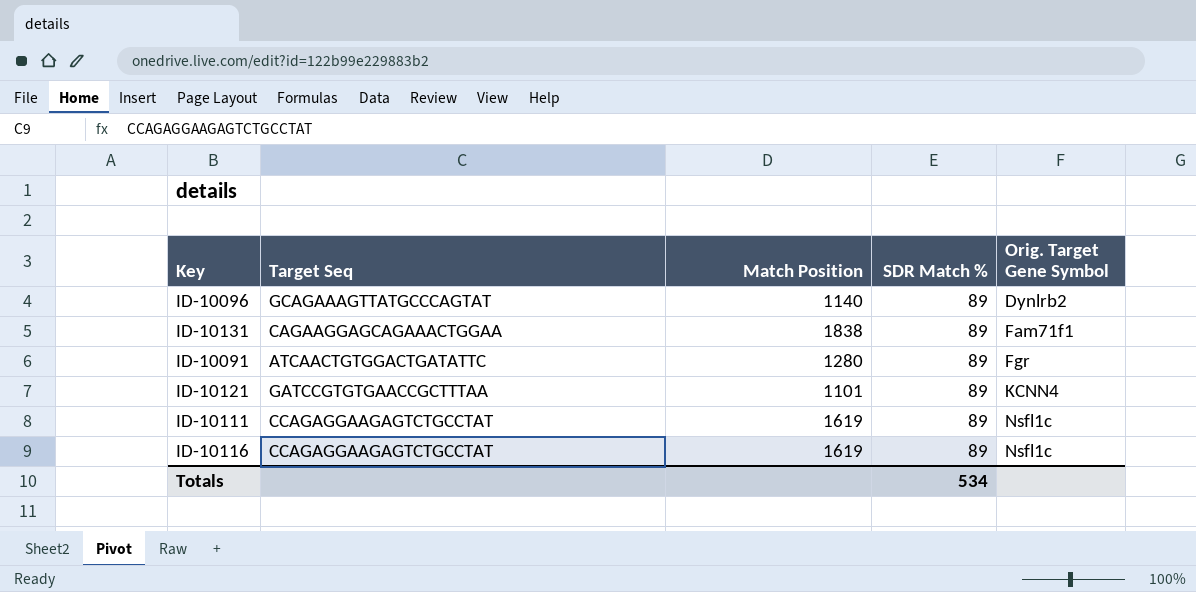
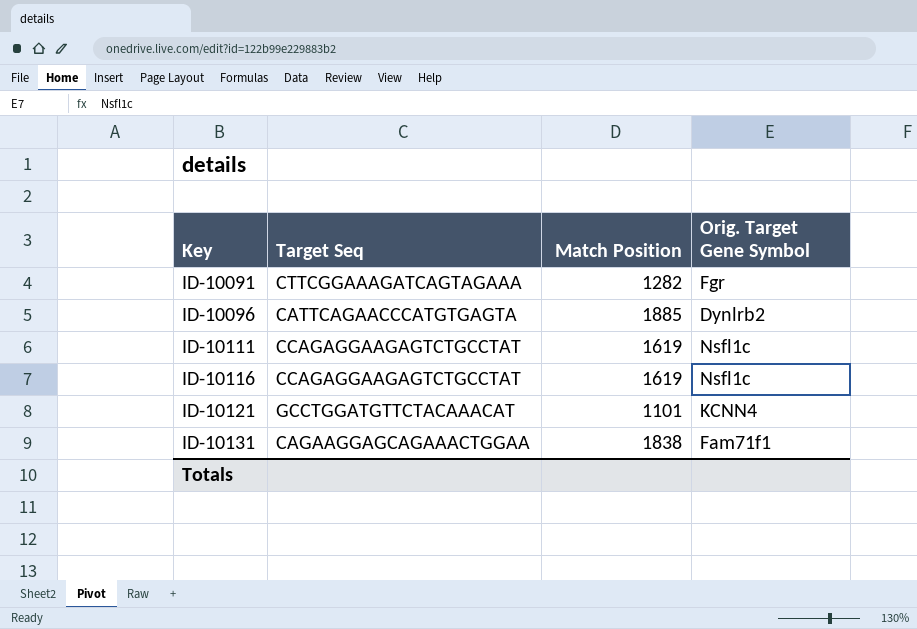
row order: Orig. Target Gene Symbol ascending -> Key ascending
column SDR Match % | position: 4 -> none
ID-10091 | Target Seq: ATCAACTGTGGACTGATATTC -> CTTCGGAAAGATCAGTAGAAA
ID-10091 | Match Position: 1280 -> 1282
ID-10096 | Target Seq: GCAGAAAGTTATGCCCAGTAT -> CATTCAGAACCCATGTGAGTA
ID-10096 | Match Position: 1140 -> 1885
ID-10121 | Target Seq: GATCCGTGTGAACCGCTTTAA -> GCCTGGATGTTCTACAAACAT

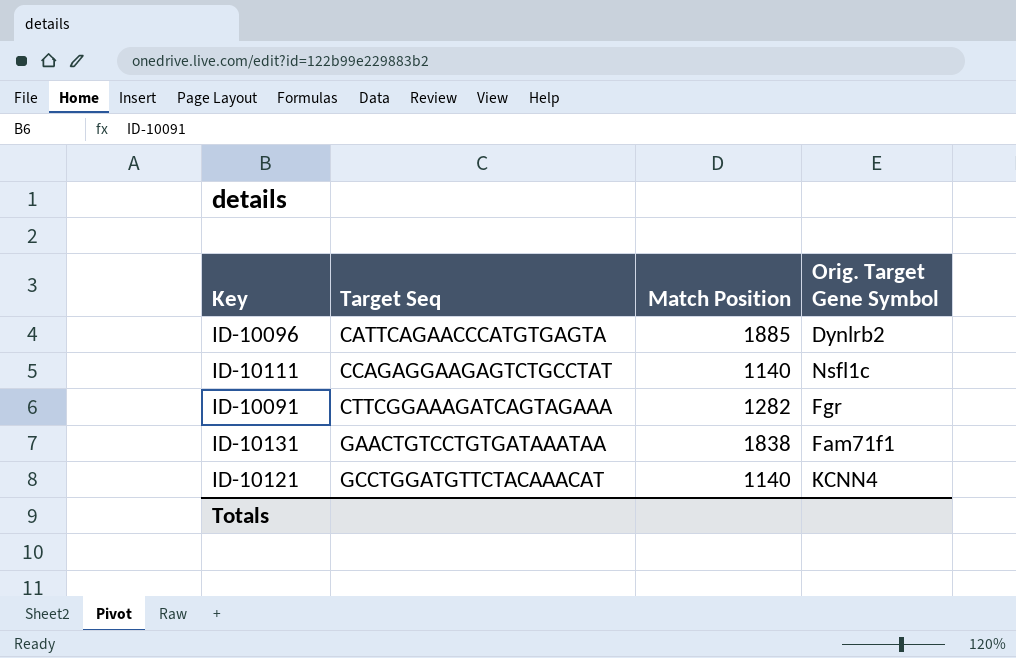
row order: Key ascending -> Target Seq ascending
row ID-10116: CCAGAGGAAGAGTCTGCCTAT | 1619 | Nsfl1c -> none
ID-10111 | Match Position: 1619 -> 1140
ID-10131 | Target Seq: CAGAAGGAGCAGAAACTGGAA -> GAACTGTCCTGTGATAAATAA
ID-10121 | Match Position: 1101 -> 1140

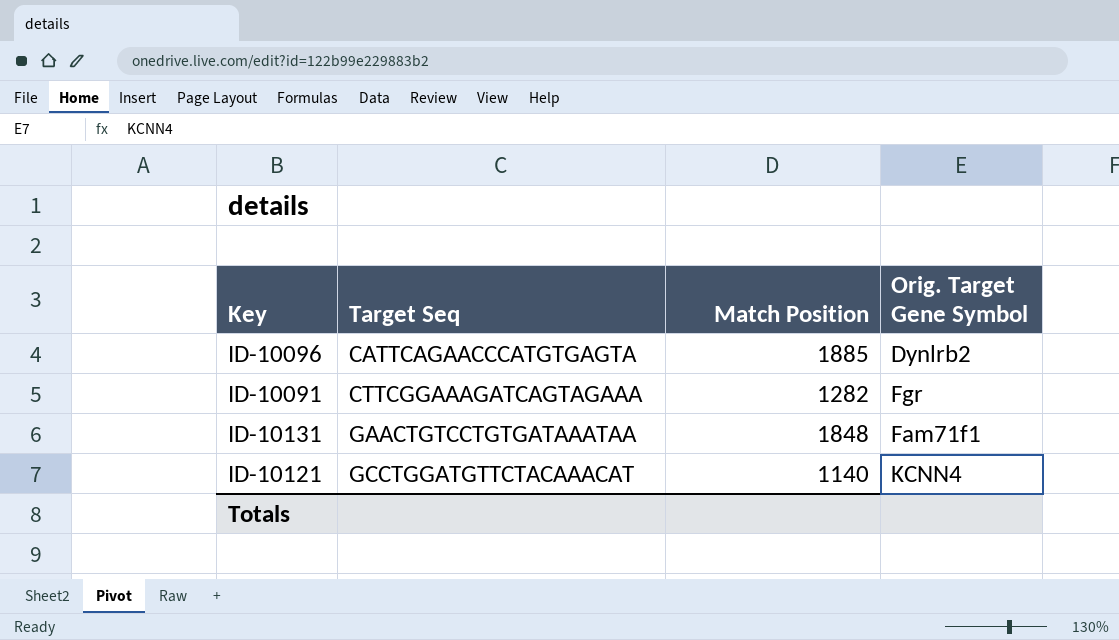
row ID-10111: CCAGAGGAAGAGTCTGCCTAT | 1140 | Nsfl1c -> none
ID-10131 | Match Position: 1838 -> 1848

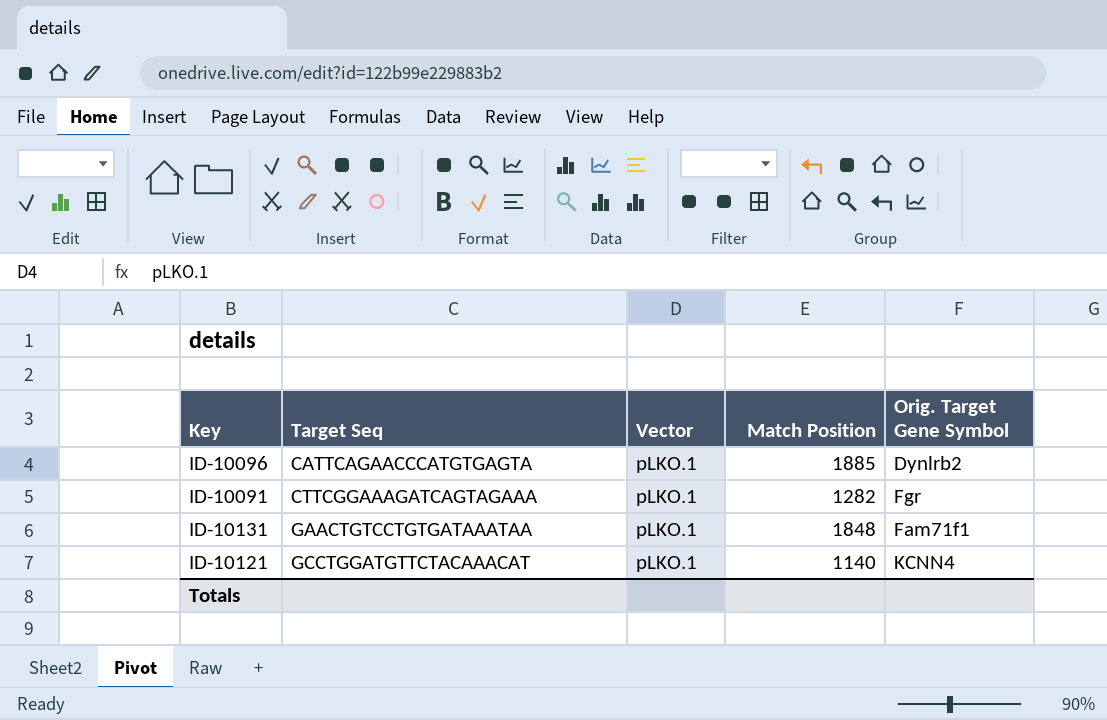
column Vector | position: none -> 3

